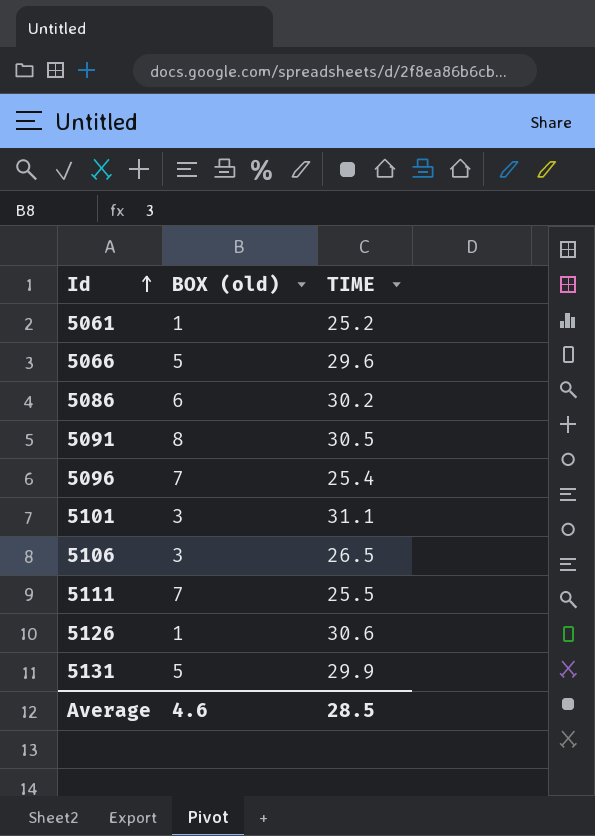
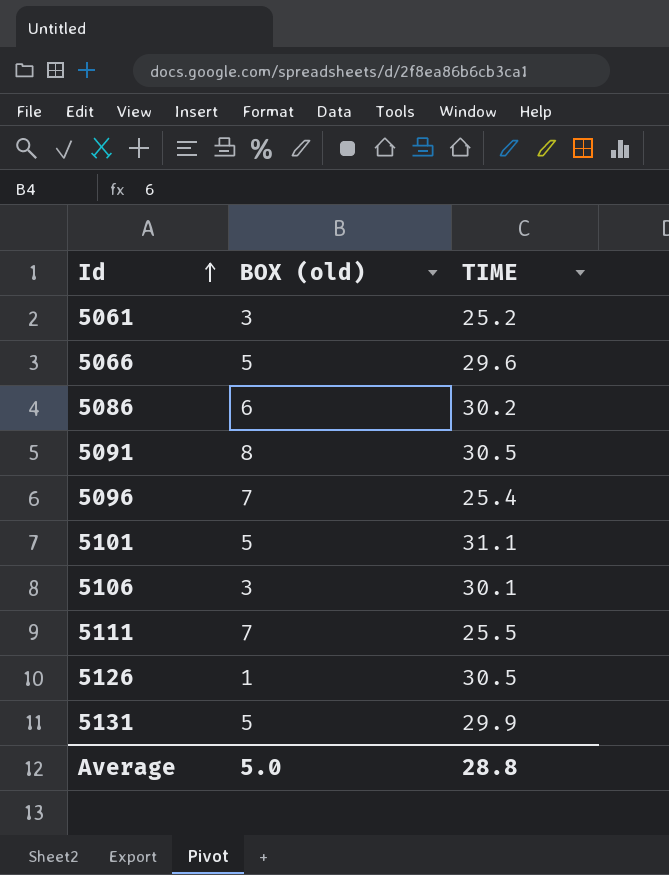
5061 | BOX (old): 1 -> 3
5101 | BOX (old): 3 -> 5
5106 | TIME: 26.5 -> 30.1
5126 | TIME: 30.6 -> 30.5
Average | BOX (old): 4.6 -> 5.0
Average | TIME: 28.5 -> 28.8

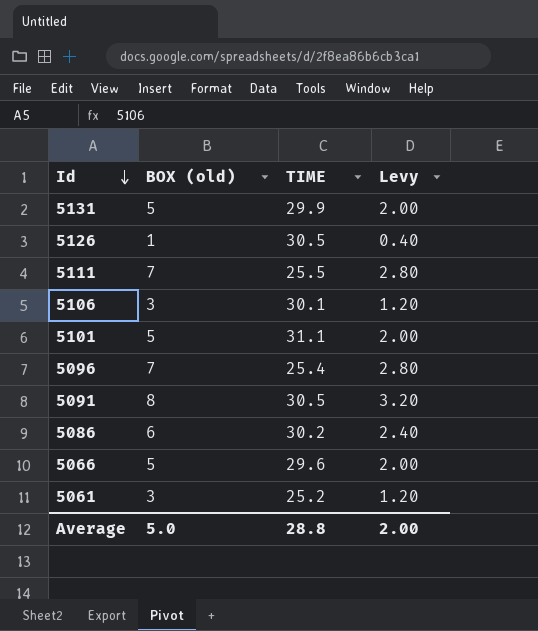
row order: Id ascending -> Id descending
column Levy | formula: none -> [BOX (old)] * 0.4

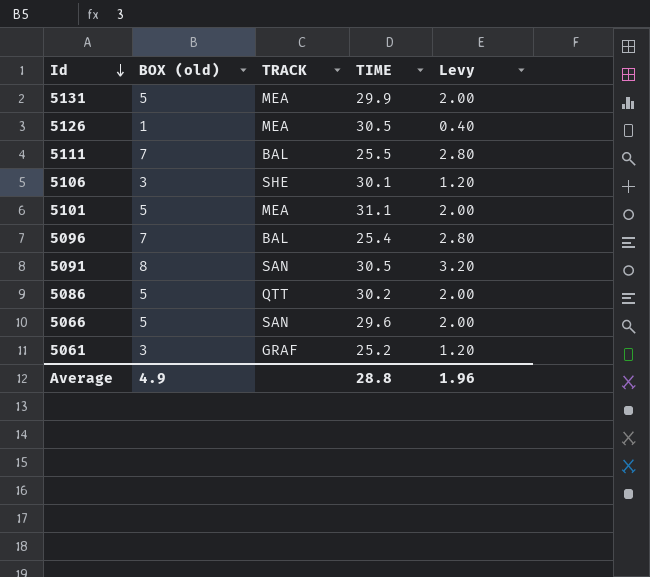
column TRACK | position: none -> 3
5086 | BOX (old): 6 -> 5
5086 | Levy: 2.40 -> 2.00
Average | BOX (old): 5.0 -> 4.9
Average | Levy: 2.00 -> 1.96

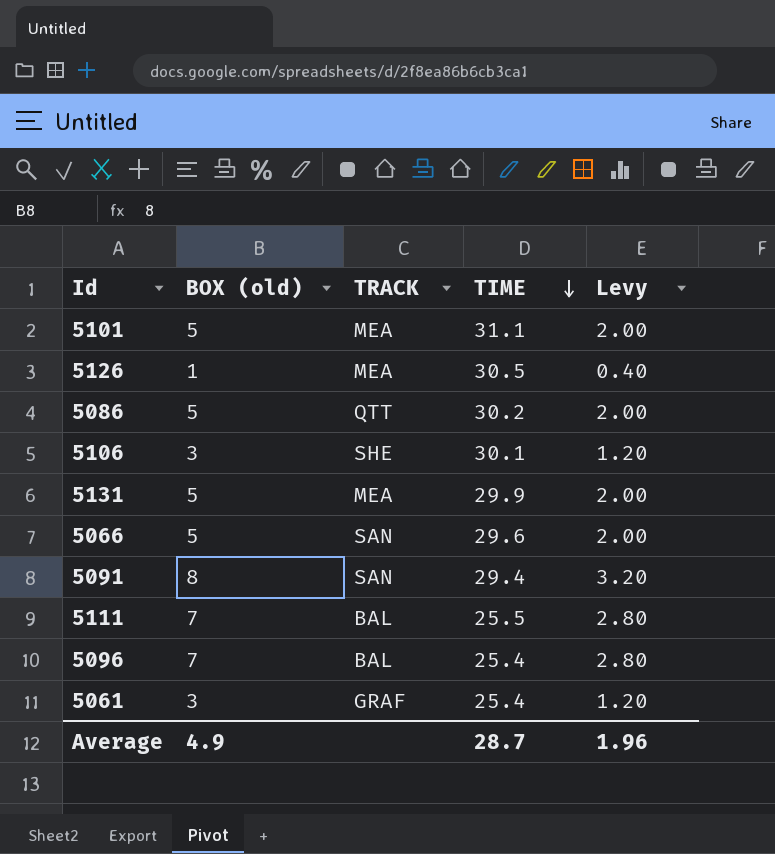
row order: Id descending -> TIME descending
5091 | TIME: 30.5 -> 29.4
5061 | TIME: 25.2 -> 25.4
Average | TIME: 28.8 -> 28.7

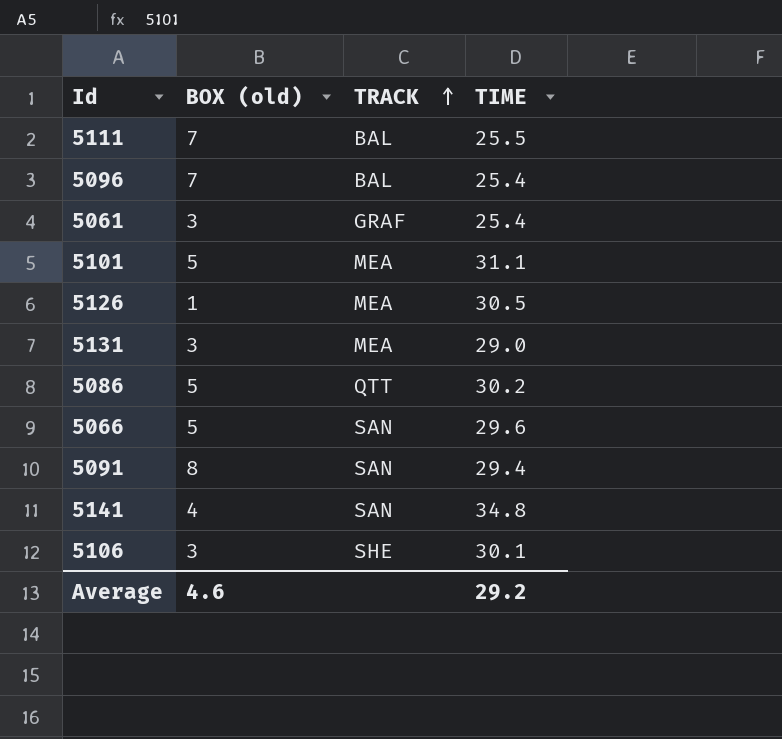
row order: TIME descending -> TRACK ascending
column Levy | formula: [BOX (old)] * 0.4 -> none
5131 | BOX (old): 5 -> 3
5131 | TIME: 29.9 -> 29.0
row 5141: none -> 4 | SAN | 34.8
Average | BOX (old): 4.9 -> 4.6
Average | TIME: 28.7 -> 29.2

